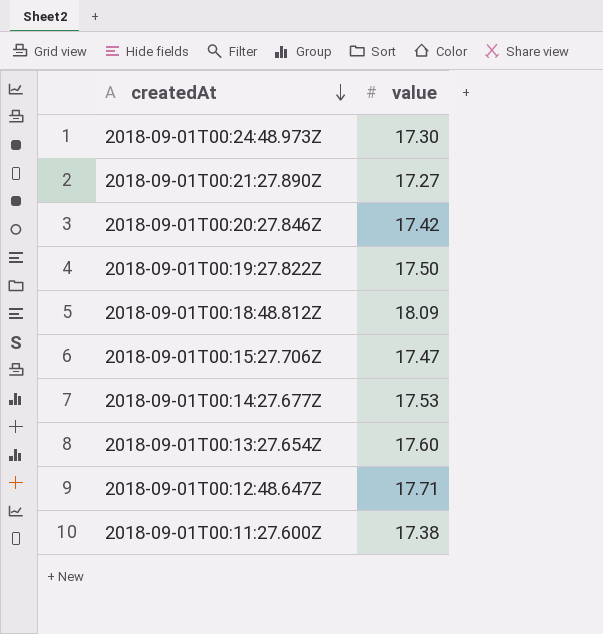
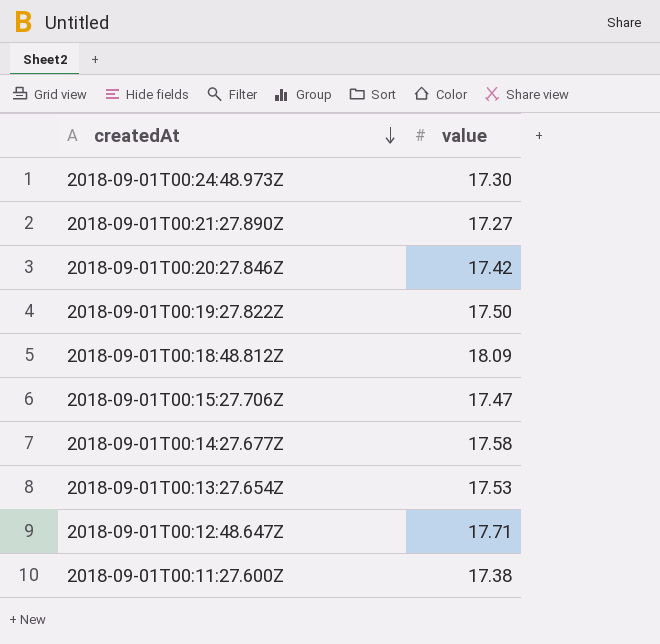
2018-09-01T00:14:27.677Z | value: 17.53 -> 17.58
2018-09-01T00:13:27.654Z | value: 17.60 -> 17.53

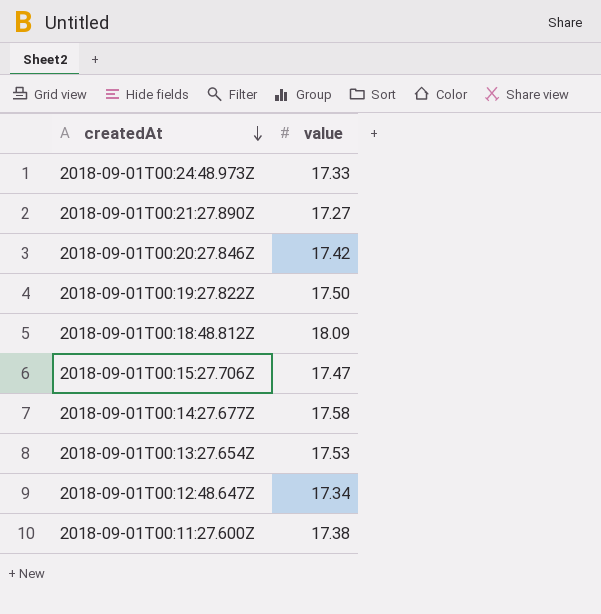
2018-09-01T00:24:48.973Z | value: 17.30 -> 17.33
2018-09-01T00:12:48.647Z | value: 17.71 -> 17.34

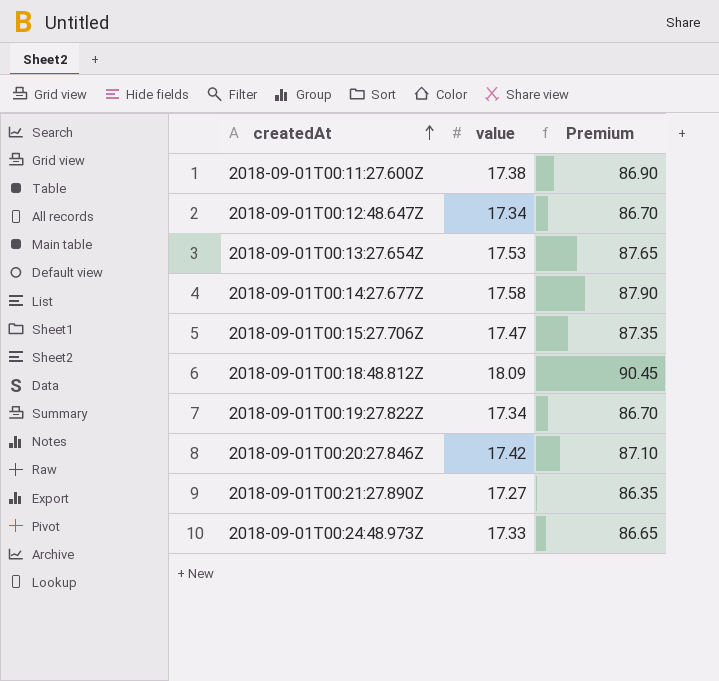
row order: createdAt descending -> createdAt ascending
column Premium | formula: none -> [value] * 5
2018-09-01T00:19:27.822Z | value: 17.50 -> 17.34

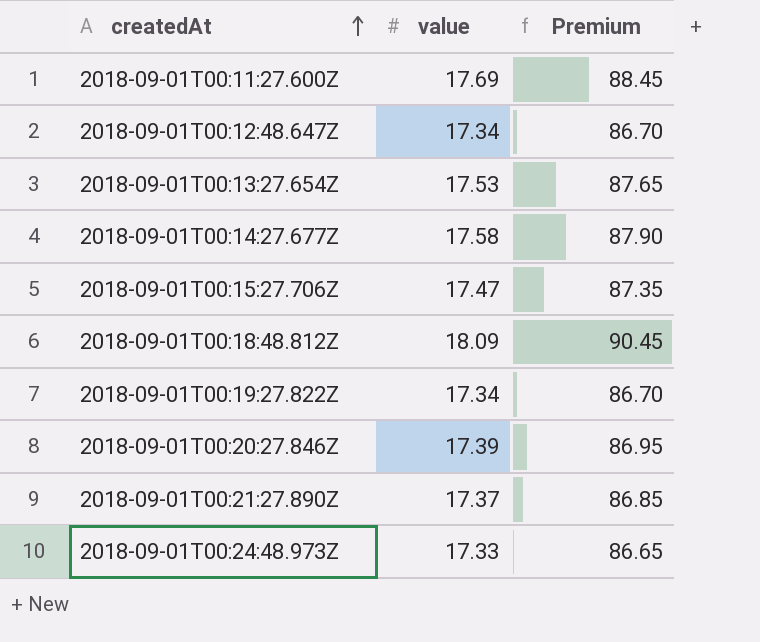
2018-09-01T00:11:27.600Z | value: 17.38 -> 17.69
2018-09-01T00:11:27.600Z | Premium: 86.90 -> 88.45
2018-09-01T00:20:27.846Z | value: 17.42 -> 17.39
2018-09-01T00:20:27.846Z | Premium: 87.10 -> 86.95
2018-09-01T00:21:27.890Z | value: 17.27 -> 17.37
2018-09-01T00:21:27.890Z | Premium: 86.35 -> 86.85

